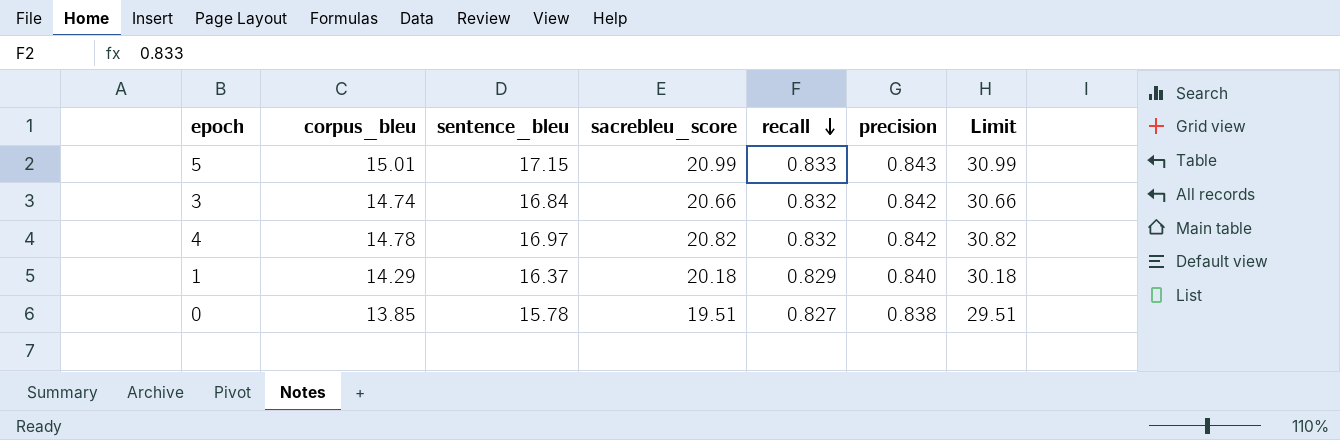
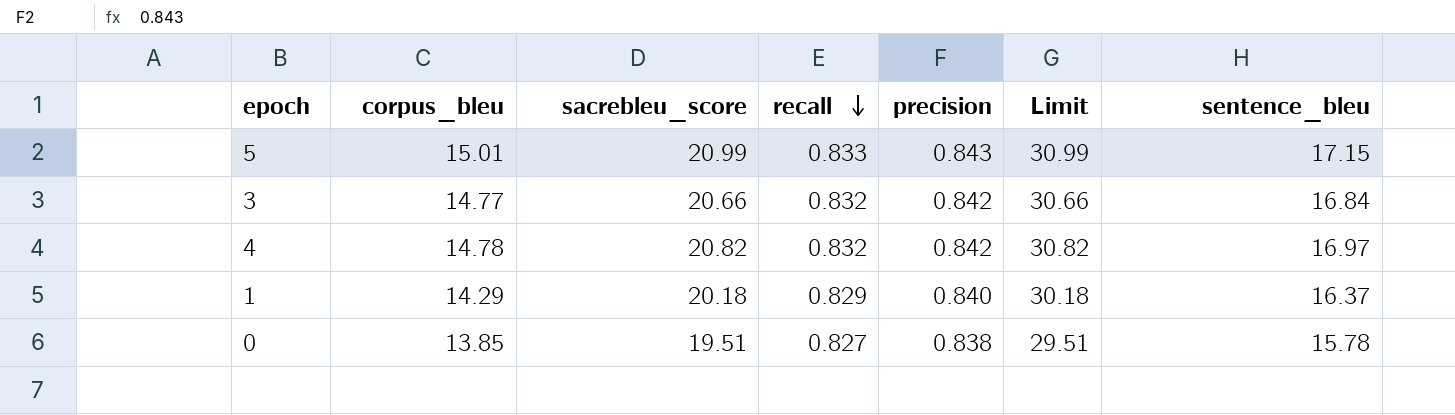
column sentence_bleu | position: 3 -> 7
3 | corpus_bleu: 14.74 -> 14.77

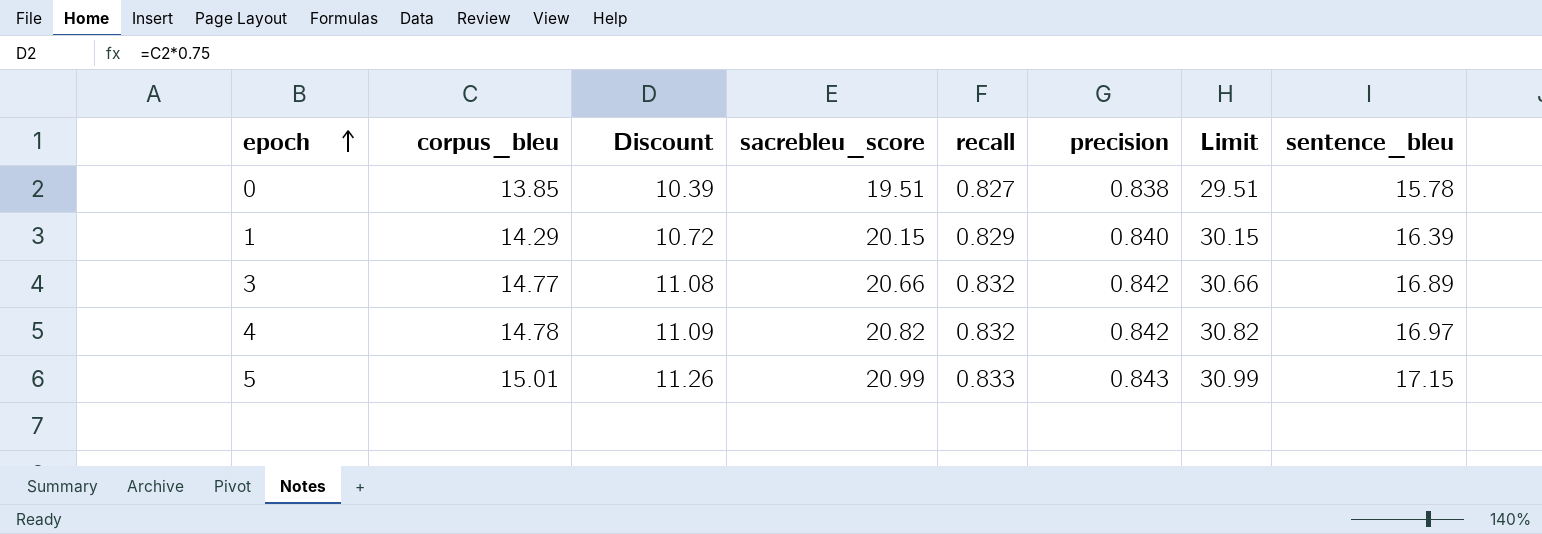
row order: recall descending -> epoch ascending
column Discount | formula: none -> [corpus_bleu] * 0.75
1 | sacrebleu_score: 20.18 -> 20.15
1 | Limit: 30.18 -> 30.15
1 | sentence_bleu: 16.37 -> 16.39
3 | sentence_bleu: 16.84 -> 16.89

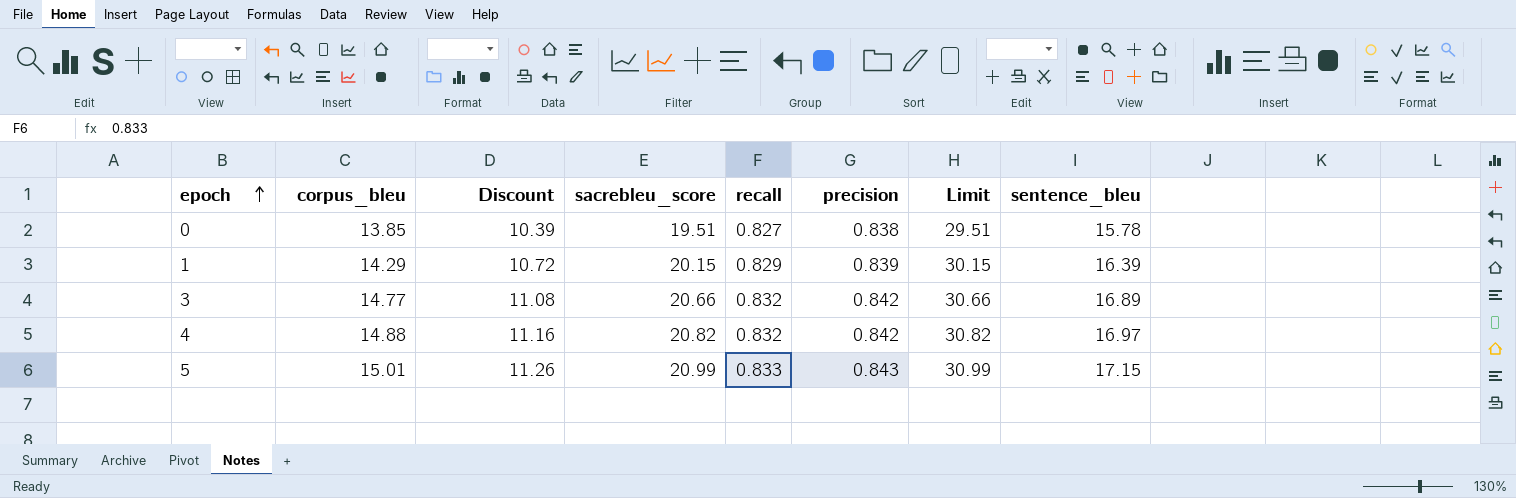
1 | precision: 0.840 -> 0.839
4 | corpus_bleu: 14.78 -> 14.88
4 | Discount: 11.09 -> 11.16

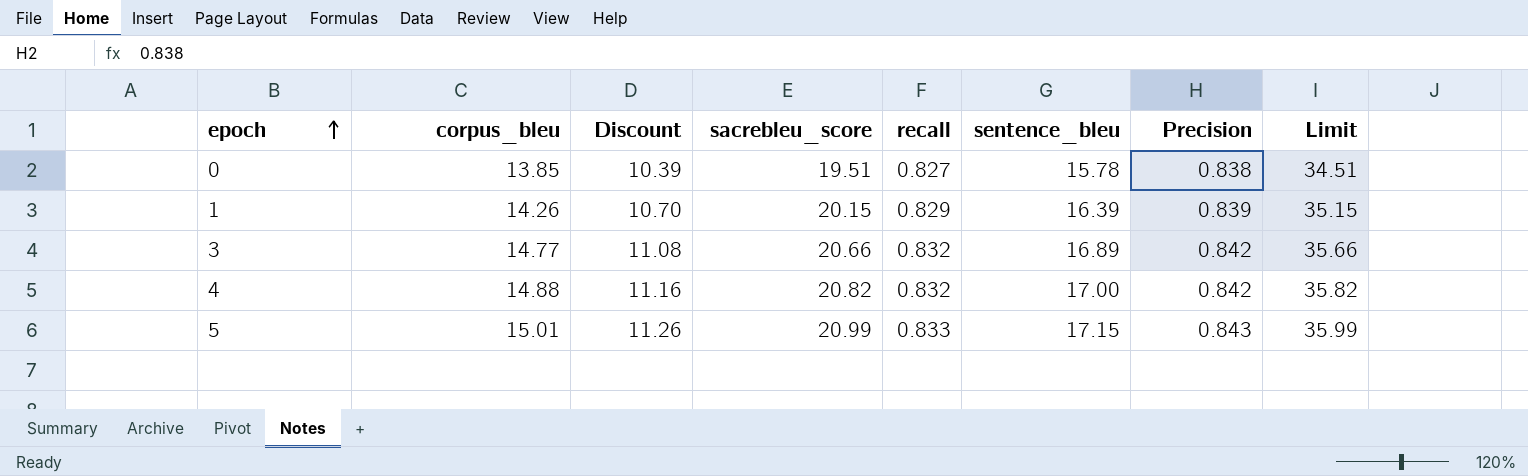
column sentence_bleu | position: 8 -> 6
column name: precision -> Precision
column Limit | formula: [sacrebleu_score] + 10 -> [sacrebleu_score] + 15
1 | corpus_bleu: 14.29 -> 14.26
1 | Discount: 10.72 -> 10.70
4 | sentence_bleu: 16.97 -> 17.00

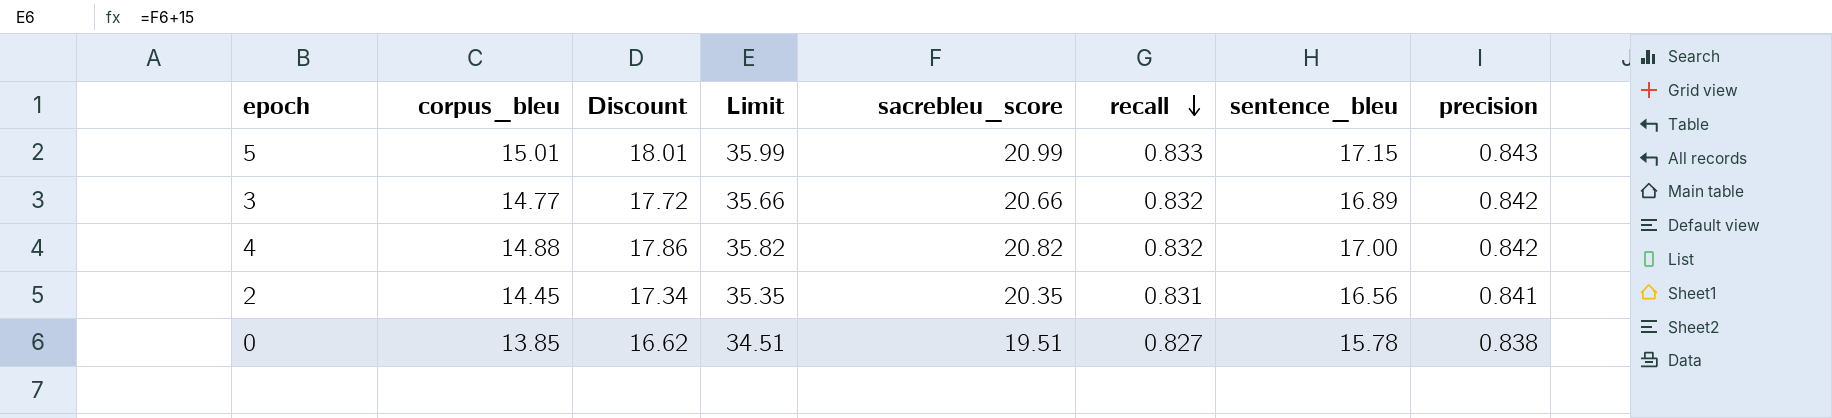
row order: epoch ascending -> recall descending
column Discount | formula: [corpus_bleu] * 0.75 -> [corpus_bleu] * 1.2
column Limit | position: 8 -> 4
column name: Precision -> precision
row 1: 14.26 | 10.70 | 20.15 | 0.829 | 16.39 | 0.839 | 35.15 -> none
row 2: none -> 14.45 | 17.34 | 35.35 | 20.35 | 0.831 | 16.56 | 0.841

